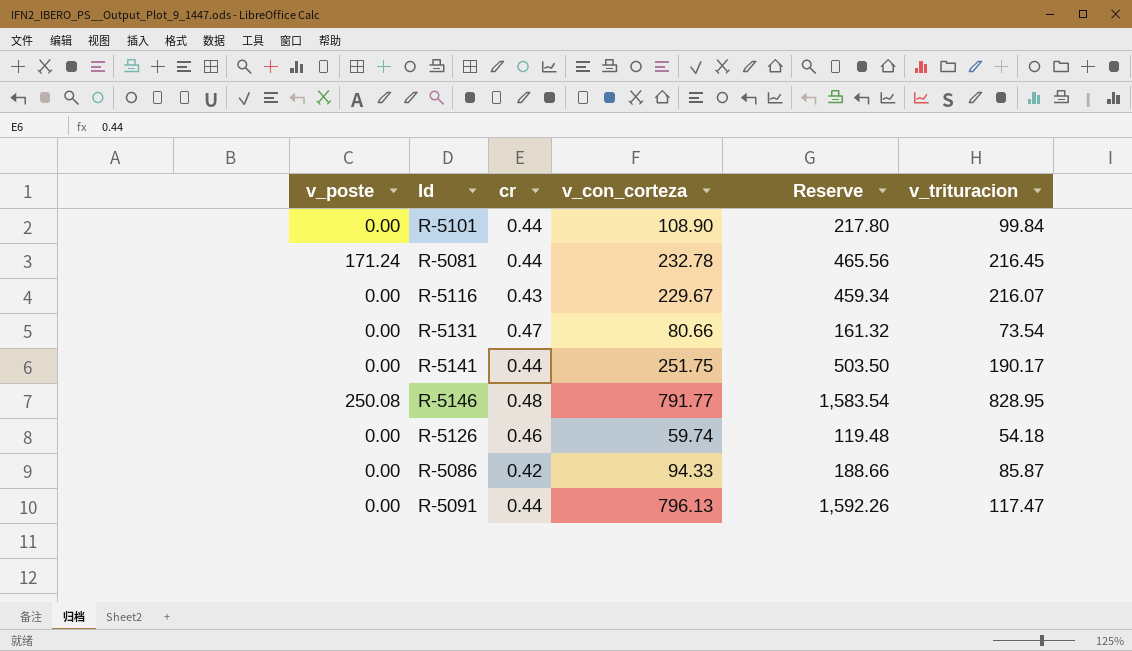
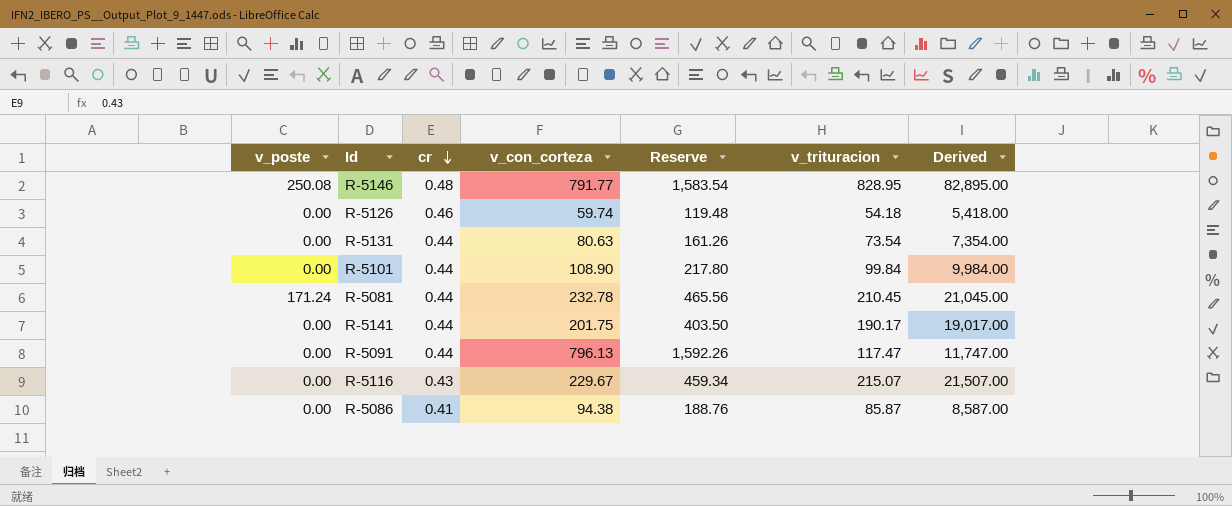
row order: none -> cr descending
column Derived | formula: none -> [v_trituracion] * 100
R-5131 | cr: 0.47 -> 0.44
R-5131 | v_con_corteza: 80.66 -> 80.63
R-5131 | Reserve: 161.32 -> 161.26
R-5081 | v_trituracion: 216.45 -> 210.45
R-5141 | v_con_corteza: 251.75 -> 201.75
R-5141 | Reserve: 503.50 -> 403.50
R-5116 | v_trituracion: 216.07 -> 215.07
R-5086 | cr: 0.42 -> 0.41
R-5086 | v_con_corteza: 94.33 -> 94.38
R-5086 | Reserve: 188.66 -> 188.76

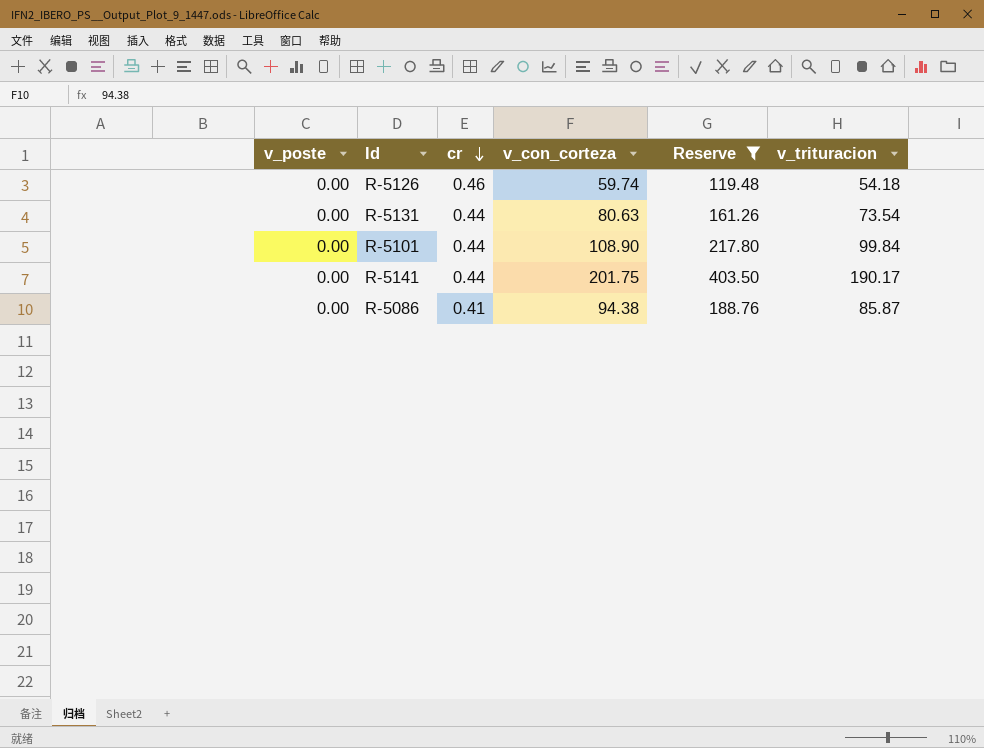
filter: none -> Reserve <= 403.50
column Derived | formula: [v_trituracion] * 100 -> none

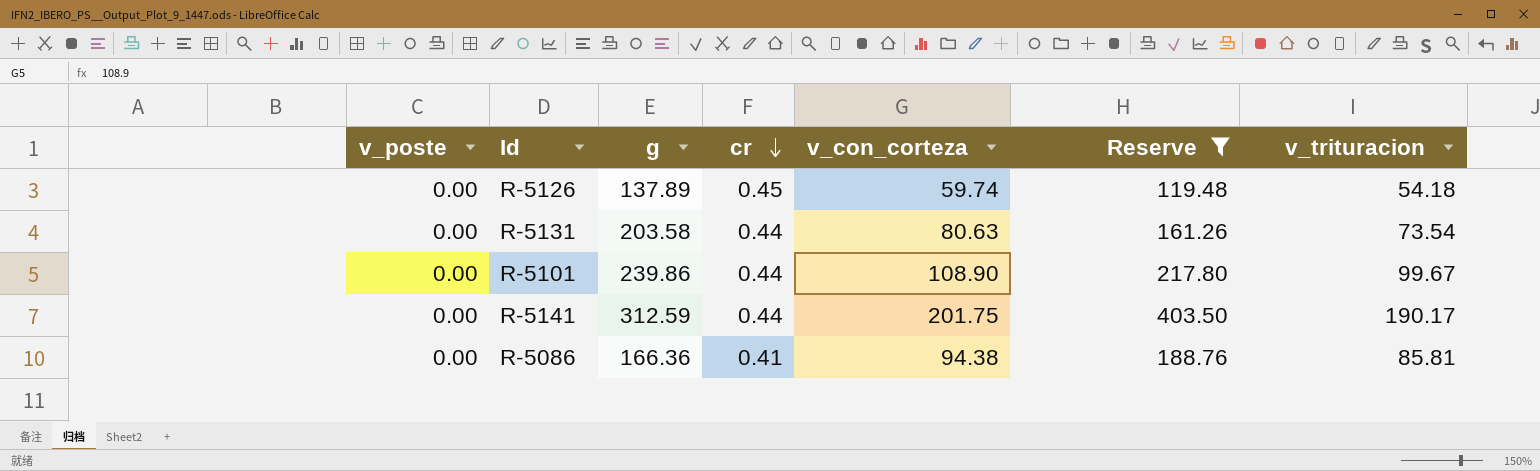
column g | position: none -> 3
R-5126 | cr: 0.46 -> 0.45
R-5101 | v_trituracion: 99.84 -> 99.67
R-5086 | v_trituracion: 85.87 -> 85.81

